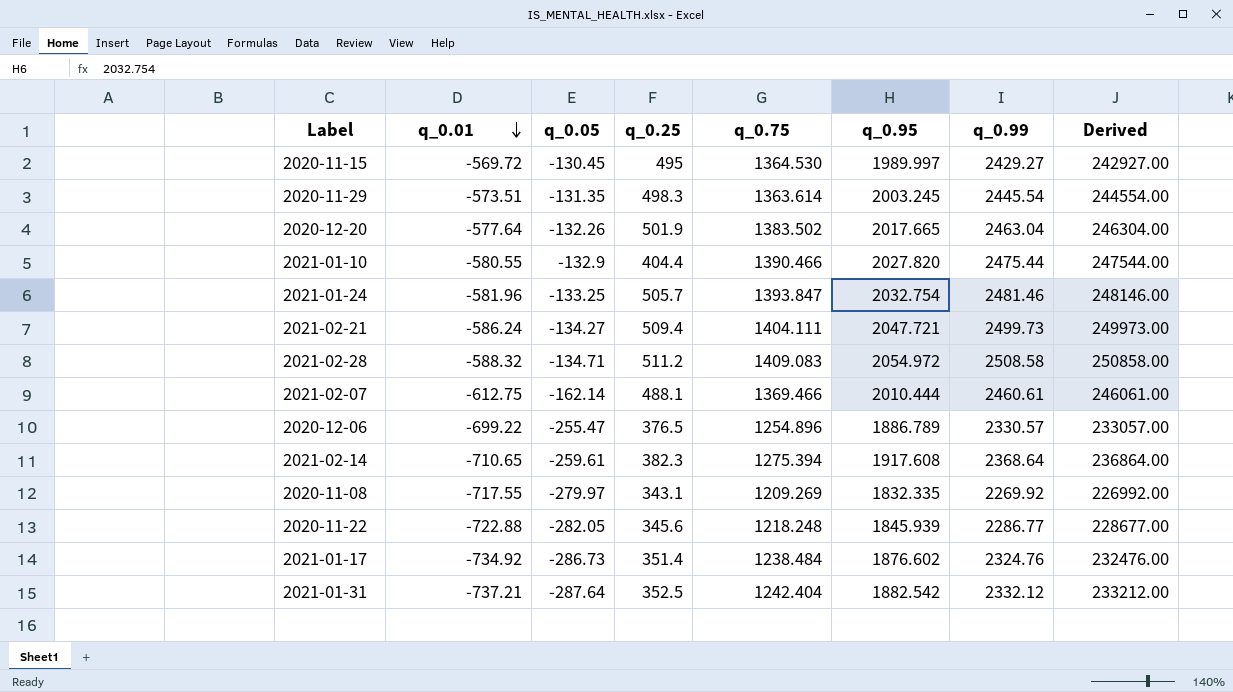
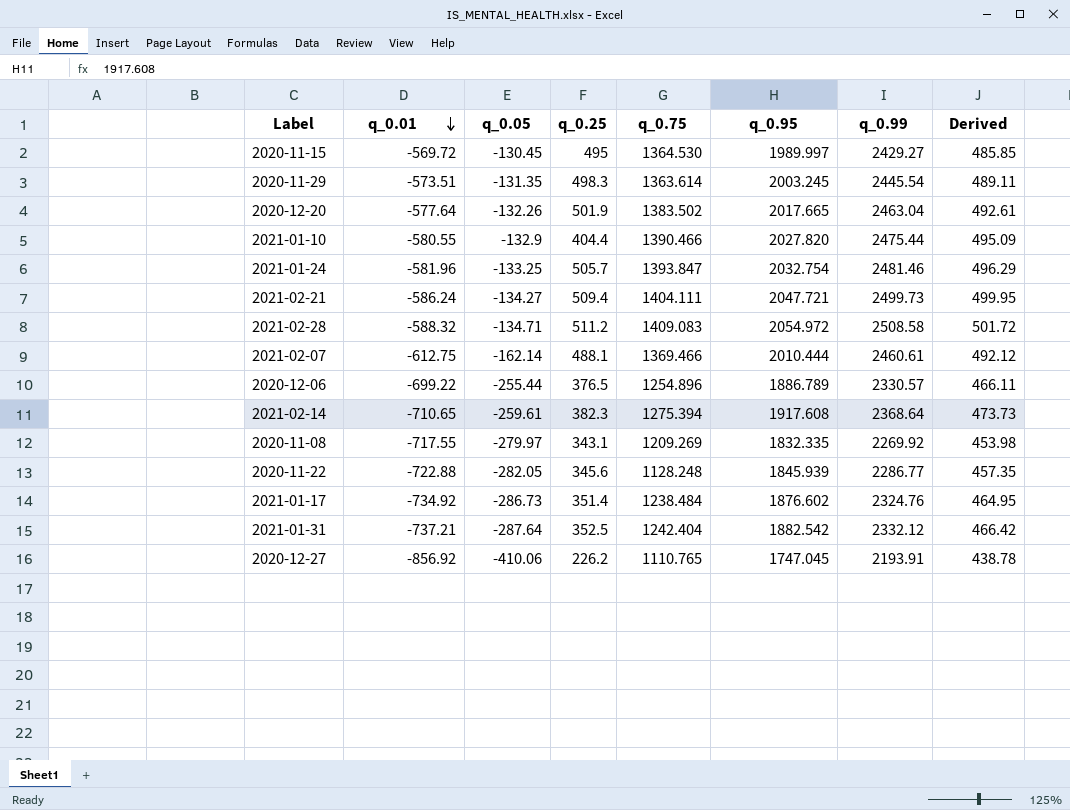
column Derived | formula: [q_0.99] * 100 -> [q_0.99] * 0.2
2020-12-06 | q_0.05: -255.47 -> -255.44
2020-11-22 | q_0.75: 1218.248 -> 1128.248
row 2020-12-27: none -> -856.92 | -410.06 | 226.2 | 1110.765 | 1747.045 | 2193.91 | 438.78

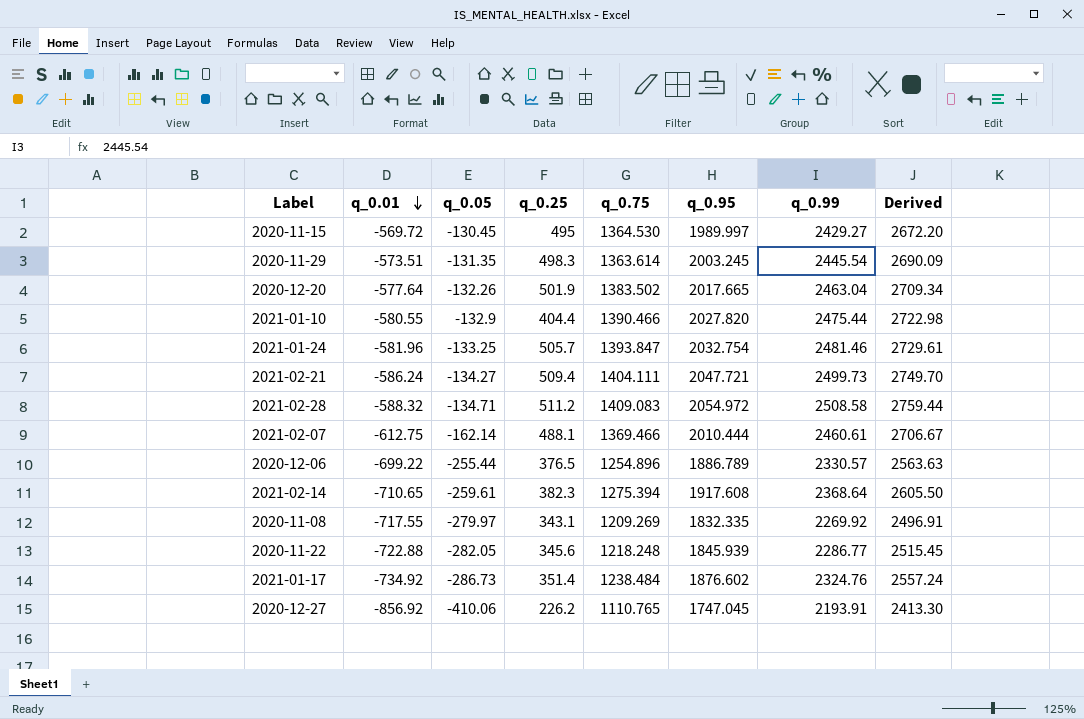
column Derived | formula: [q_0.99] * 0.2 -> [q_0.99] * 1.1
row 2021-01-31: -737.21 | -287.64 | 352.5 | 1242.404 | 1882.542 | 2332.12 | 466.42 -> none
2020-11-22 | q_0.75: 1128.248 -> 1218.248

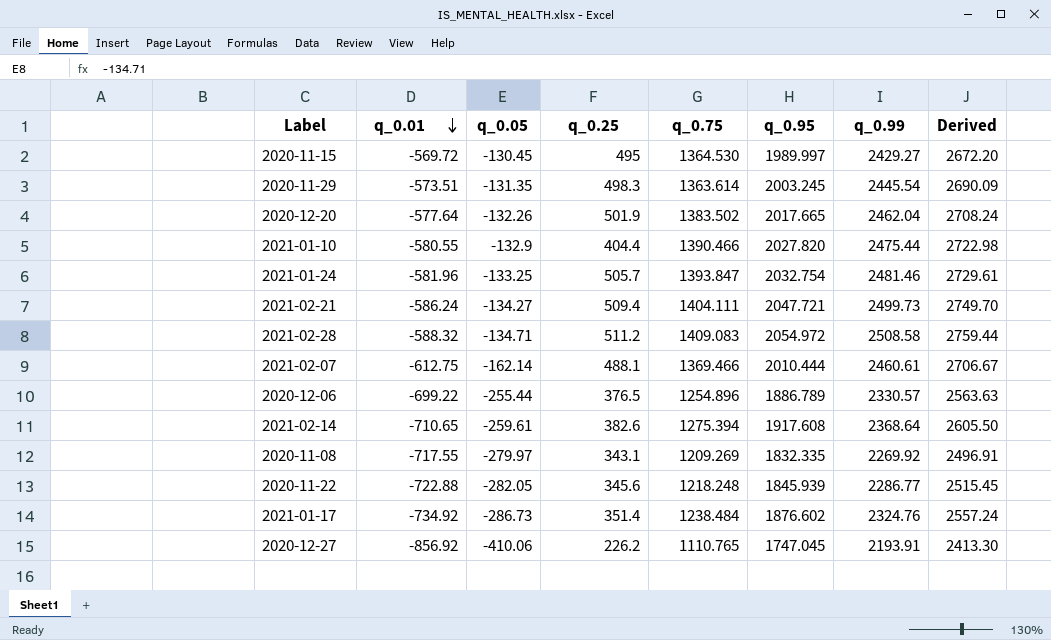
2020-12-20 | q_0.99: 2463.04 -> 2462.04
2020-12-20 | Derived: 2709.34 -> 2708.24
2021-02-14 | q_0.25: 382.3 -> 382.6

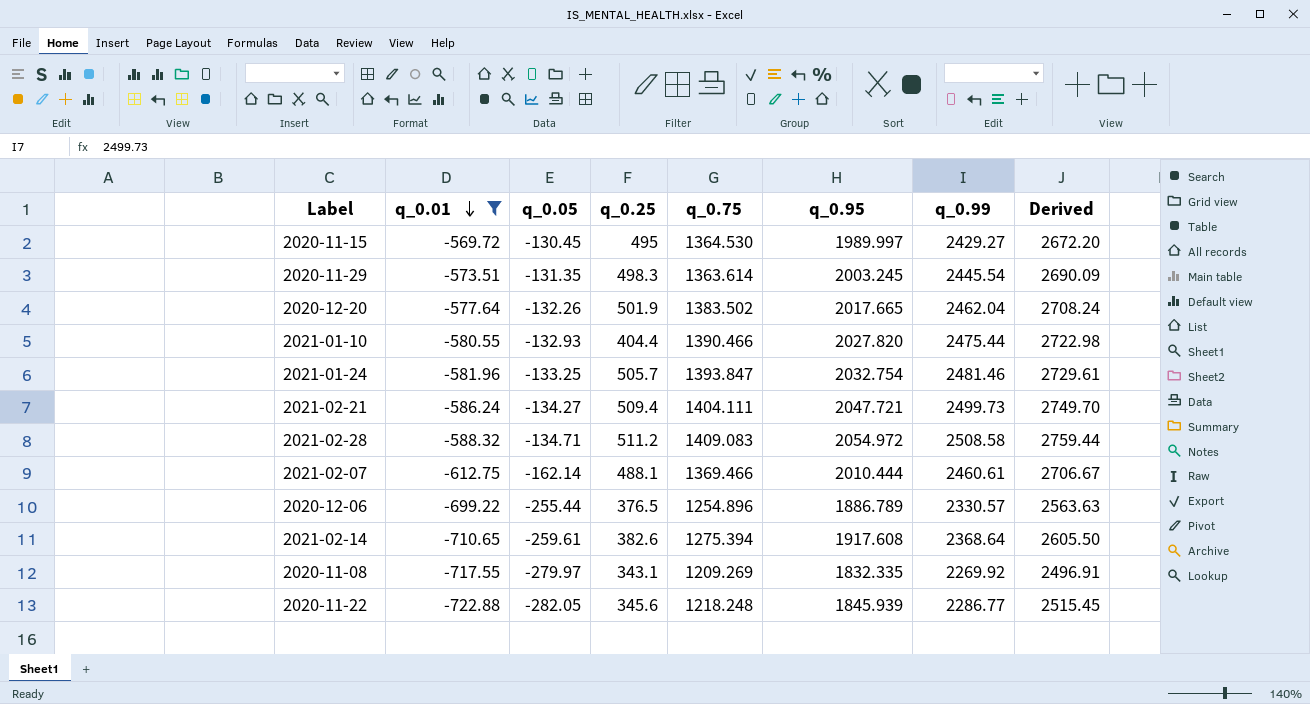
filter: none -> q_0.01 >= -722.88
2021-01-10 | q_0.05: -132.9 -> -132.93

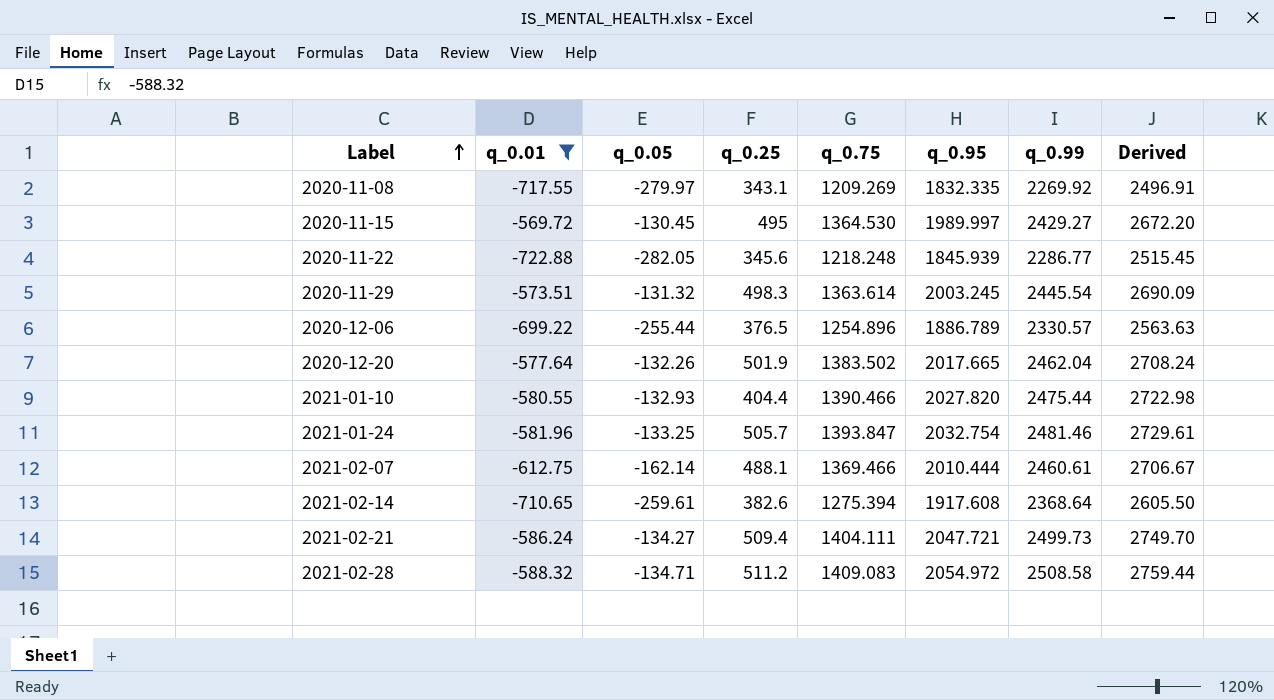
row order: q_0.01 descending -> Label ascending
2020-11-29 | q_0.05: -131.35 -> -131.32

